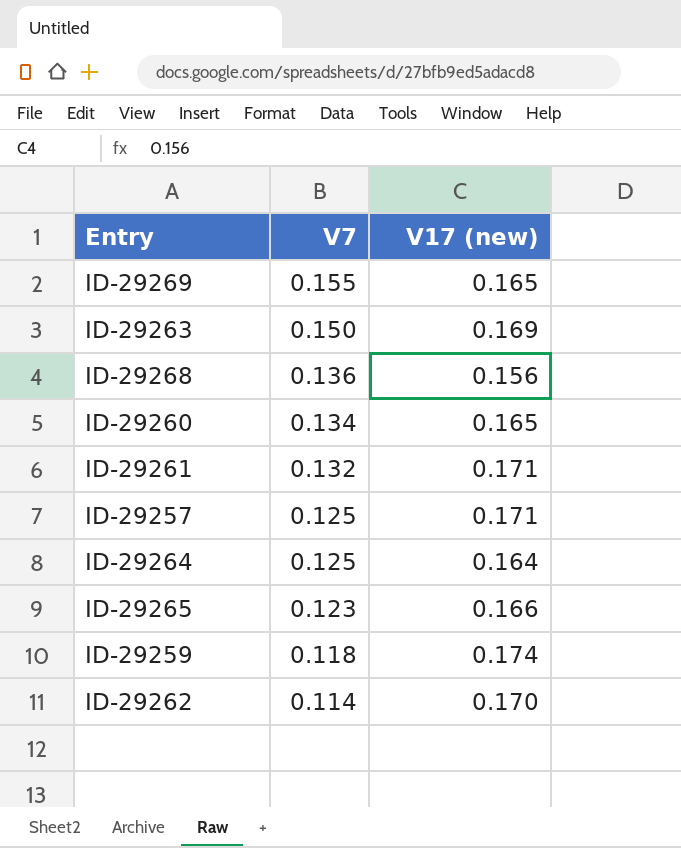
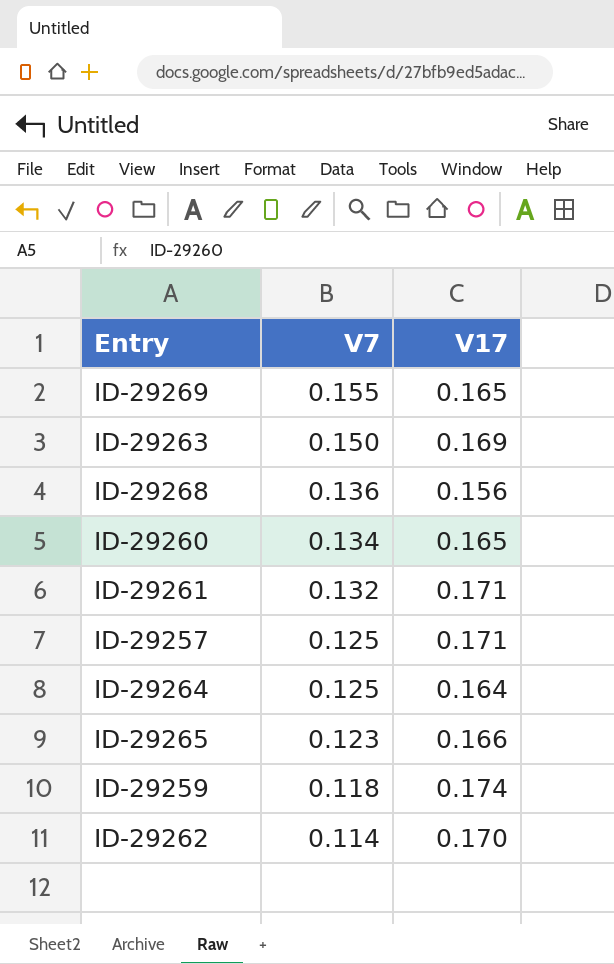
column name: V17 (new) -> V17

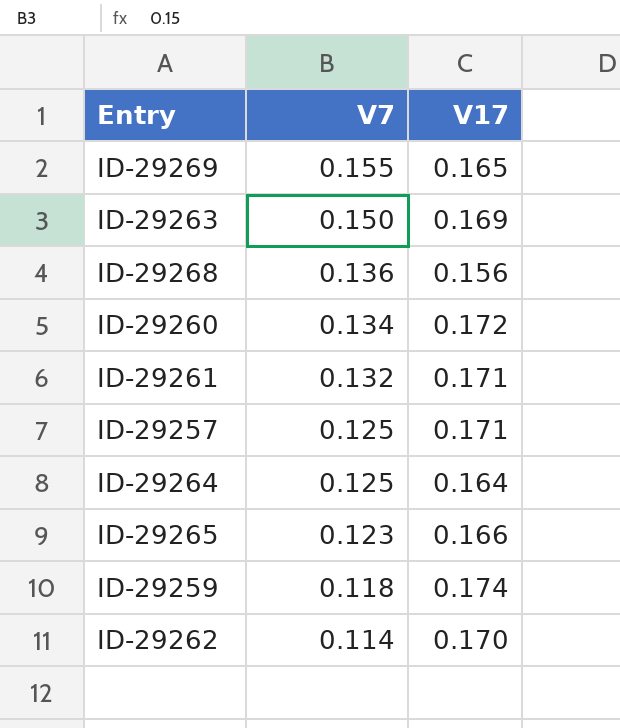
ID-29260 | V17: 0.165 -> 0.172

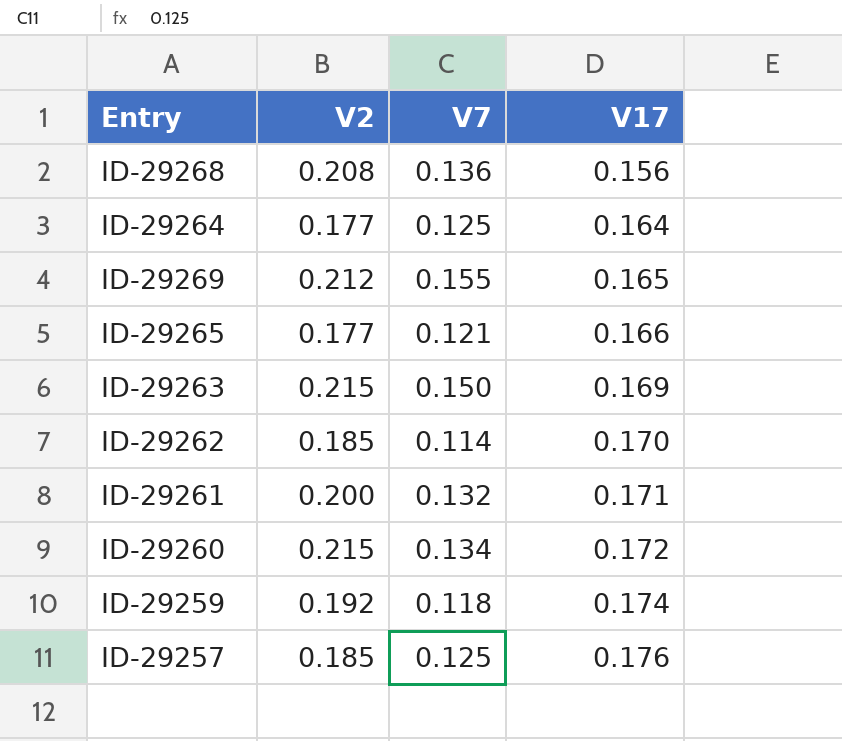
row order: V7 descending -> V17 ascending
column V2 | position: none -> 2
ID-29265 | V7: 0.123 -> 0.121
ID-29257 | V17: 0.171 -> 0.176

